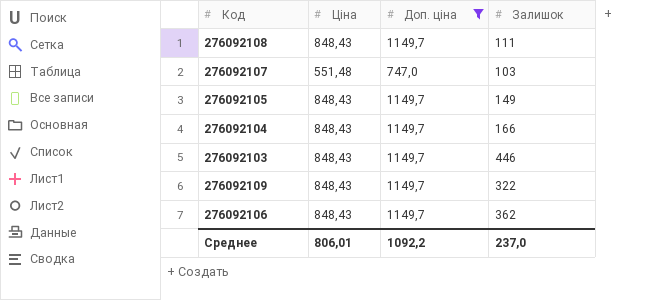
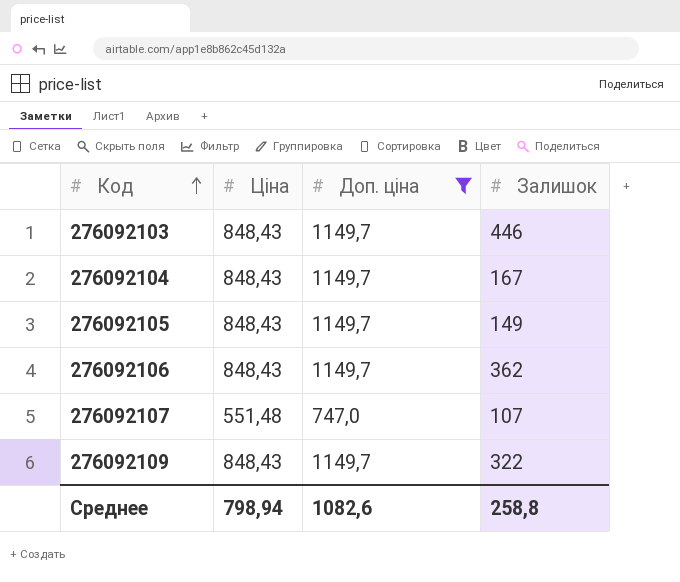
row order: none -> Код ascending
row 276092108: 848,43 | 1149,7 | 111 -> none
276092104 | Залишок: 166 -> 167
276092107 | Залишок: 103 -> 107
Среднее | Ціна: 806,01 -> 798,94
Среднее | Доп. ціна: 1092,2 -> 1082,6
Среднее | Залишок: 237,0 -> 258,8

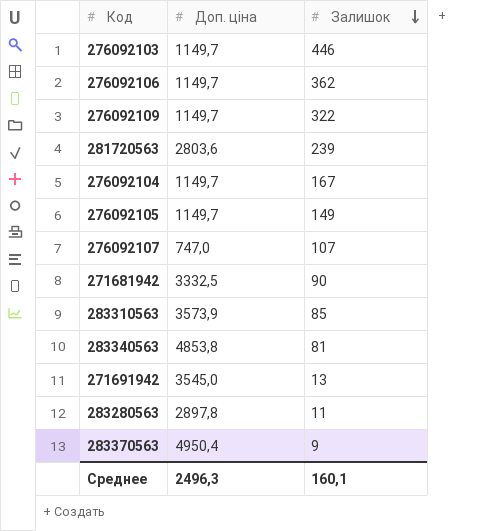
filter: Доп. ціна <= 1149,7 -> none
row order: Код ascending -> Залишок descending
column Ціна | position: 2 -> none
Среднее | Доп. ціна: 1082,6 -> 2496,3
Среднее | Залишок: 258,8 -> 160,1

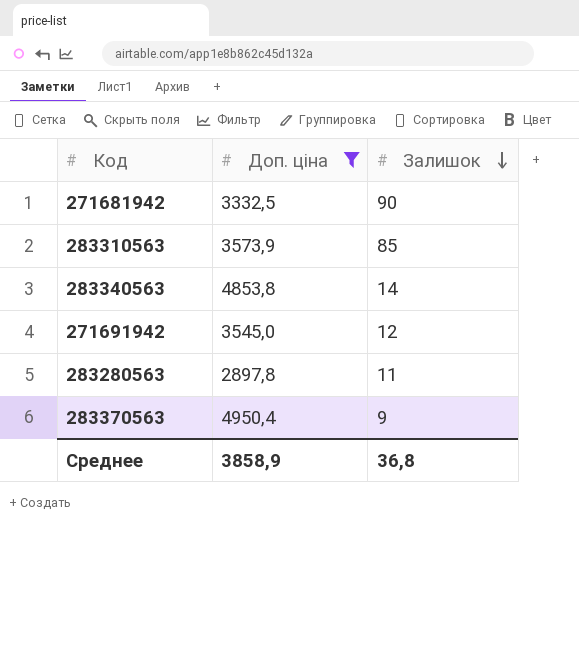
filter: none -> Доп. ціна >= 2897,8
283340563 | Залишок: 81 -> 14
271691942 | Залишок: 13 -> 12
Среднее | Доп. ціна: 2496,3 -> 3858,9
Среднее | Залишок: 160,1 -> 36,8

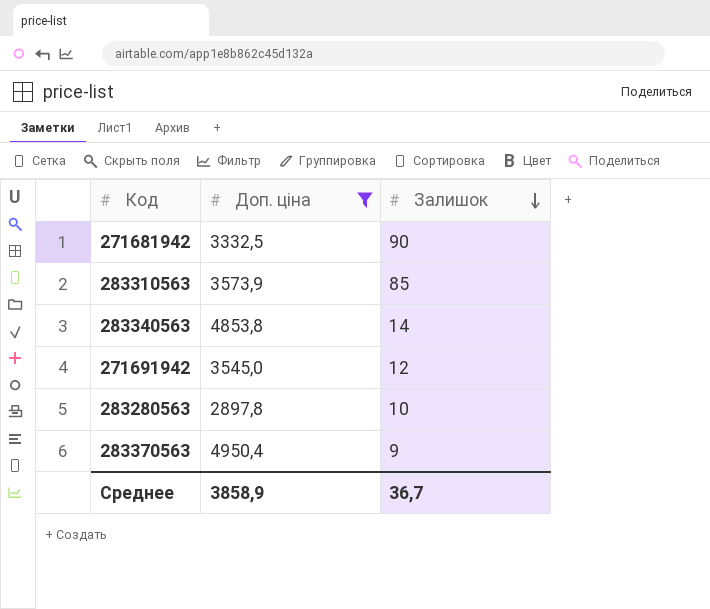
283280563 | Залишок: 11 -> 10
Среднее | Залишок: 36,8 -> 36,7

